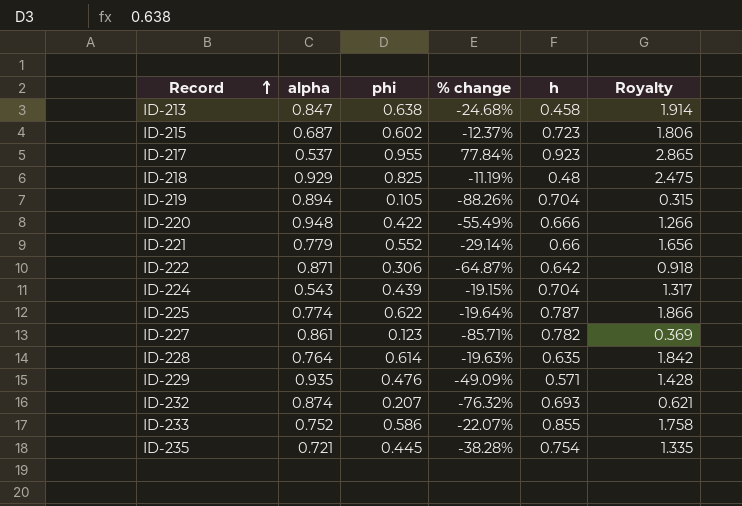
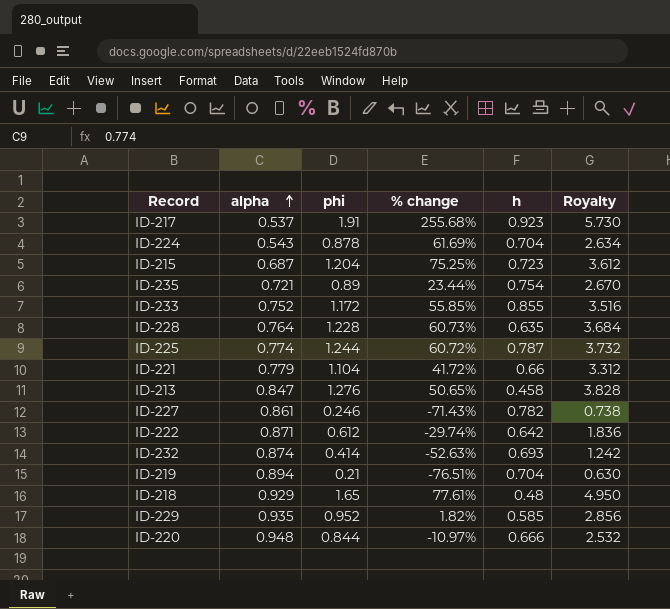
row order: Record ascending -> alpha ascending
ID-217 | phi: 0.955 -> 1.91
ID-217 | % change: 77.84% -> 255.68%
ID-217 | Royalty: 2.865 -> 5.730
ID-224 | phi: 0.439 -> 0.878
ID-224 | % change: -19.15% -> 61.69%
ID-224 | Royalty: 1.317 -> 2.634
ID-215 | phi: 0.602 -> 1.204
ID-215 | % change: -12.37% -> 75.25%
ID-215 | Royalty: 1.806 -> 3.612
ID-235 | phi: 0.445 -> 0.89
ID-235 | % change: -38.28% -> 23.44%
ID-235 | Royalty: 1.335 -> 2.670
ID-233 | phi: 0.586 -> 1.172
ID-233 | % change: -22.07% -> 55.85%
ID-233 | Royalty: 1.758 -> 3.516
ID-228 | phi: 0.614 -> 1.228
ID-228 | % change: -19.63% -> 60.73%
ID-228 | Royalty: 1.842 -> 3.684
ID-225 | phi: 0.622 -> 1.244
ID-225 | % change: -19.64% -> 60.72%
ID-225 | Royalty: 1.866 -> 3.732
ID-221 | phi: 0.552 -> 1.104
ID-221 | % change: -29.14% -> 41.72%
ID-221 | Royalty: 1.656 -> 3.312
ID-213 | phi: 0.638 -> 1.276
ID-213 | % change: -24.68% -> 50.65%
ID-213 | Royalty: 1.914 -> 3.828
ID-227 | phi: 0.123 -> 0.246
ID-227 | % change: -85.71% -> -71.43%
ID-227 | Royalty: 0.369 -> 0.738
ID-222 | phi: 0.306 -> 0.612
ID-222 | % change: -64.87% -> -29.74%
ID-222 | Royalty: 0.918 -> 1.836
ID-232 | phi: 0.207 -> 0.414
ID-232 | % change: -76.32% -> -52.63%
ID-232 | Royalty: 0.621 -> 1.242
ID-219 | phi: 0.105 -> 0.21
ID-219 | % change: -88.26% -> -76.51%
ID-219 | Royalty: 0.315 -> 0.630
ID-218 | phi: 0.825 -> 1.65
ID-218 | % change: -11.19% -> 77.61%
ID-218 | Royalty: 2.475 -> 4.950
ID-229 | phi: 0.476 -> 0.952
ID-229 | % change: -49.09% -> 1.82%
ID-229 | h: 0.571 -> 0.585
ID-229 | Royalty: 1.428 -> 2.856
ID-220 | phi: 0.422 -> 0.844
ID-220 | % change: -55.49% -> -10.97%
ID-220 | Royalty: 1.266 -> 2.532

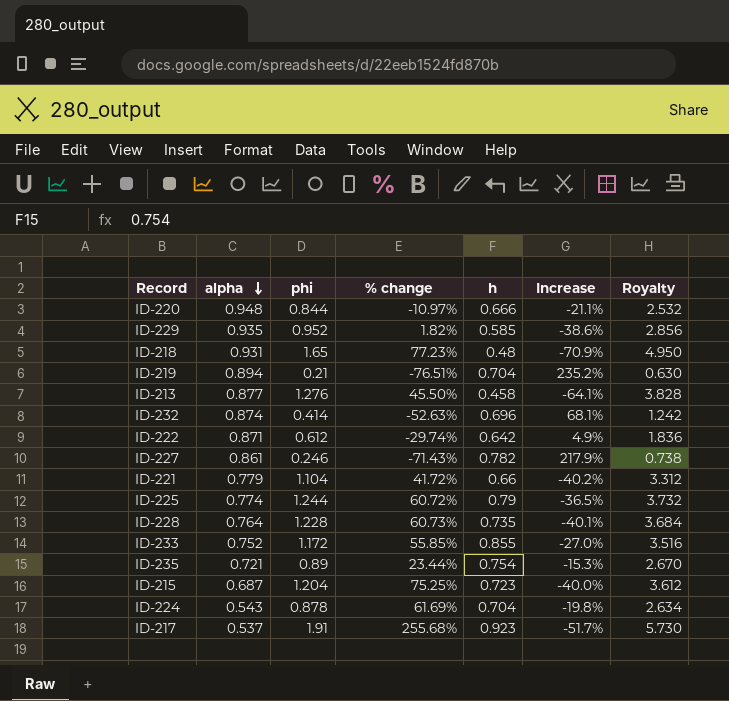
row order: alpha ascending -> alpha descending
column Increase | formula: none -> ([h] - [phi]) / [phi]
ID-218 | alpha: 0.929 -> 0.931
ID-218 | % change: 77.61% -> 77.23%
ID-213 | alpha: 0.847 -> 0.877
ID-213 | % change: 50.65% -> 45.50%
ID-232 | h: 0.693 -> 0.696
ID-225 | h: 0.787 -> 0.79
ID-228 | h: 0.635 -> 0.735

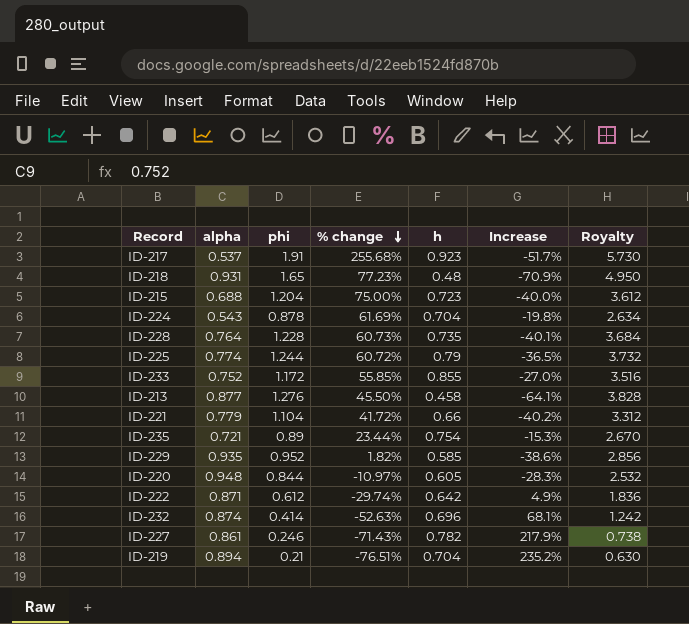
row order: alpha descending -> % change descending
ID-215 | alpha: 0.687 -> 0.688
ID-215 | % change: 75.25% -> 75.00%
ID-220 | h: 0.666 -> 0.605
ID-220 | Increase: -21.1% -> -28.3%

